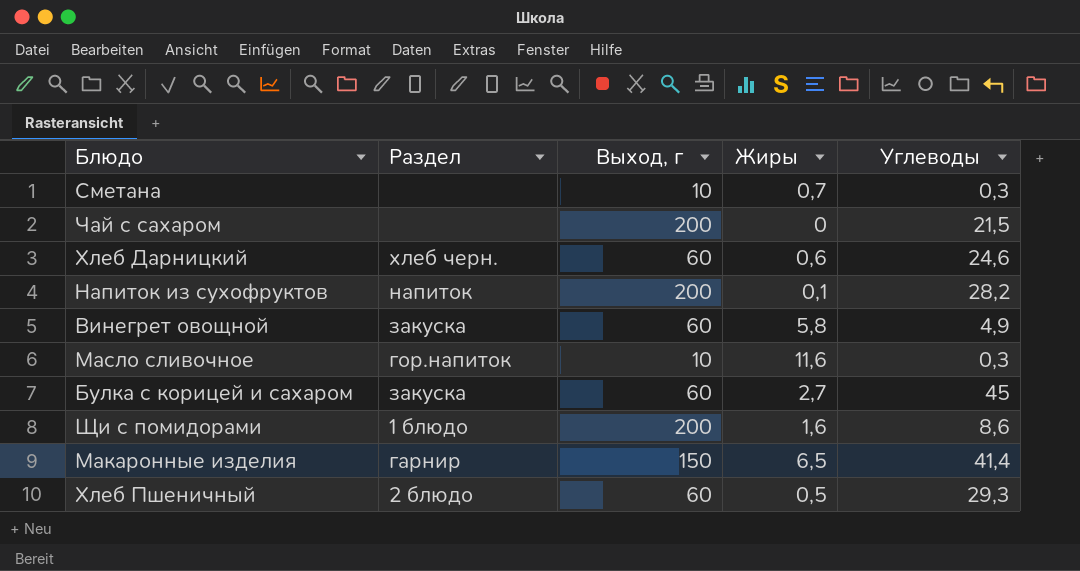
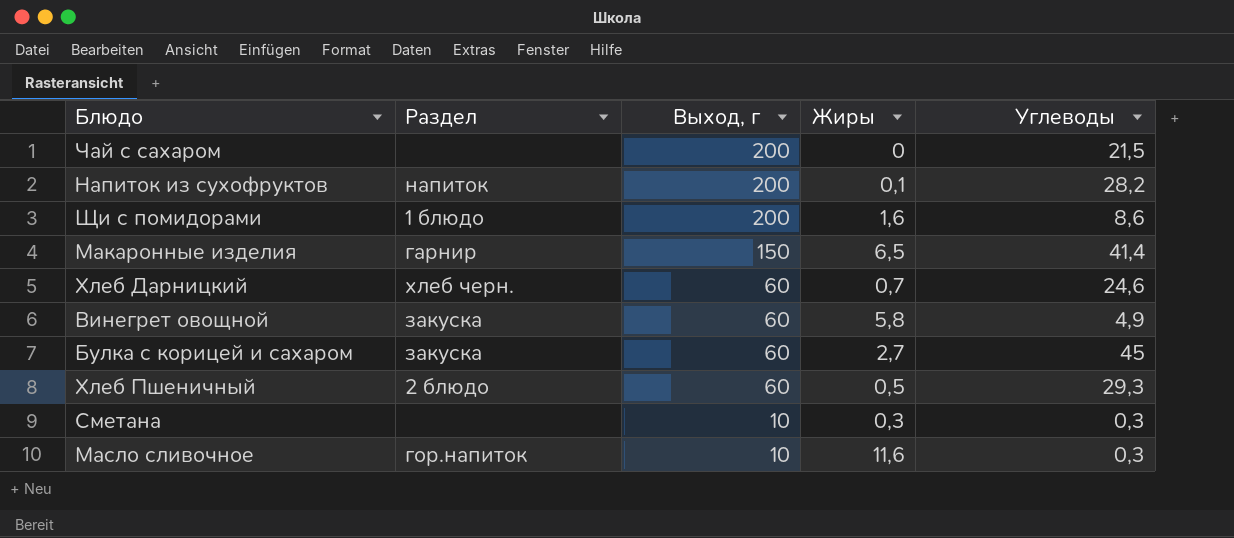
row order: none -> Выход, г descending
Хлеб Дарницкий | Жиры: 0,6 -> 0,7
Сметана | Жиры: 0,7 -> 0,3

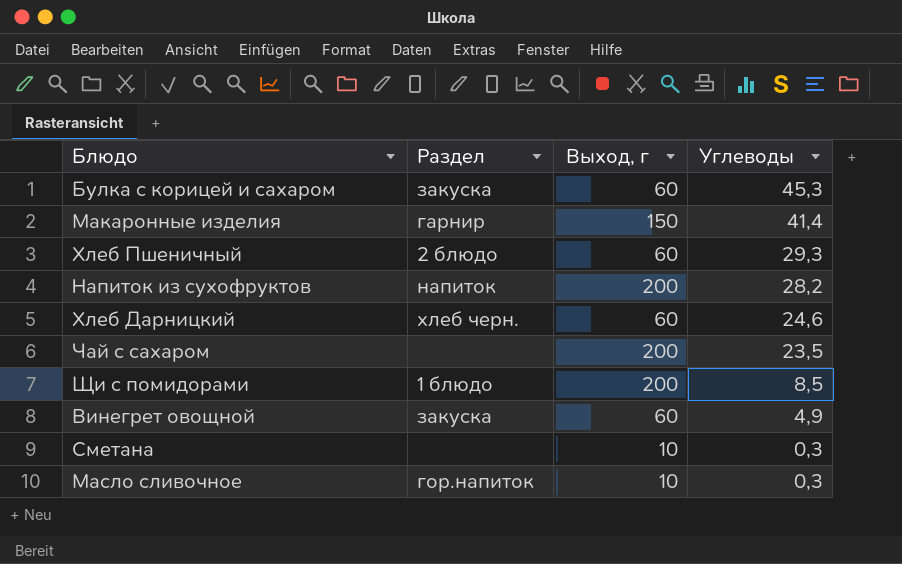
row order: Выход, г descending -> Углеводы descending
column Жиры | position: 4 -> none
Булка с корицей и сахаром | Углеводы: 45 -> 45,3
Чай с сахаром | Углеводы: 21,5 -> 23,5
Щи с помидорами | Углеводы: 8,6 -> 8,5

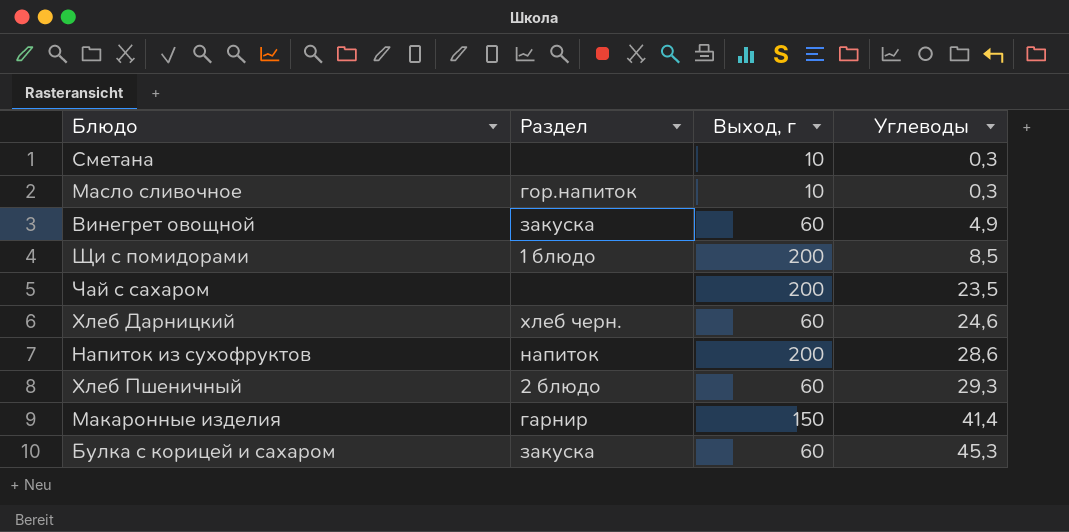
row order: Углеводы descending -> Углеводы ascending
Напиток из сухофруктов | Углеводы: 28,2 -> 28,6

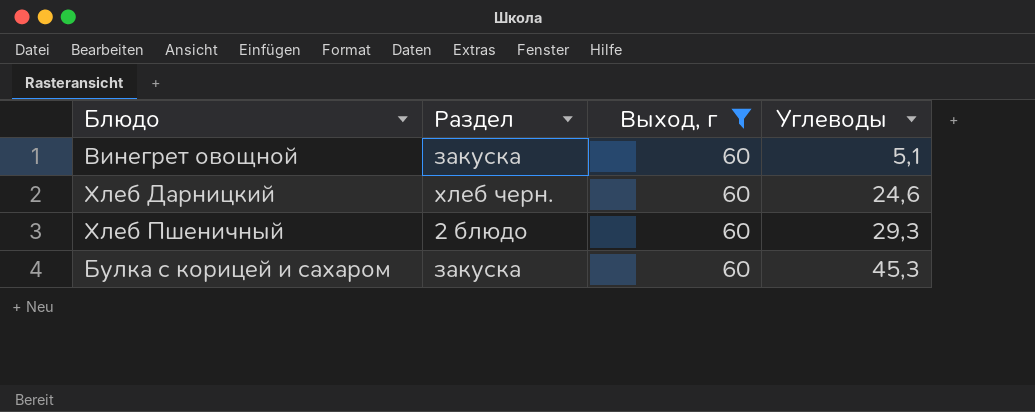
filter: none -> Выход, г = 60
Винегрет овощной | Углеводы: 4,9 -> 5,1

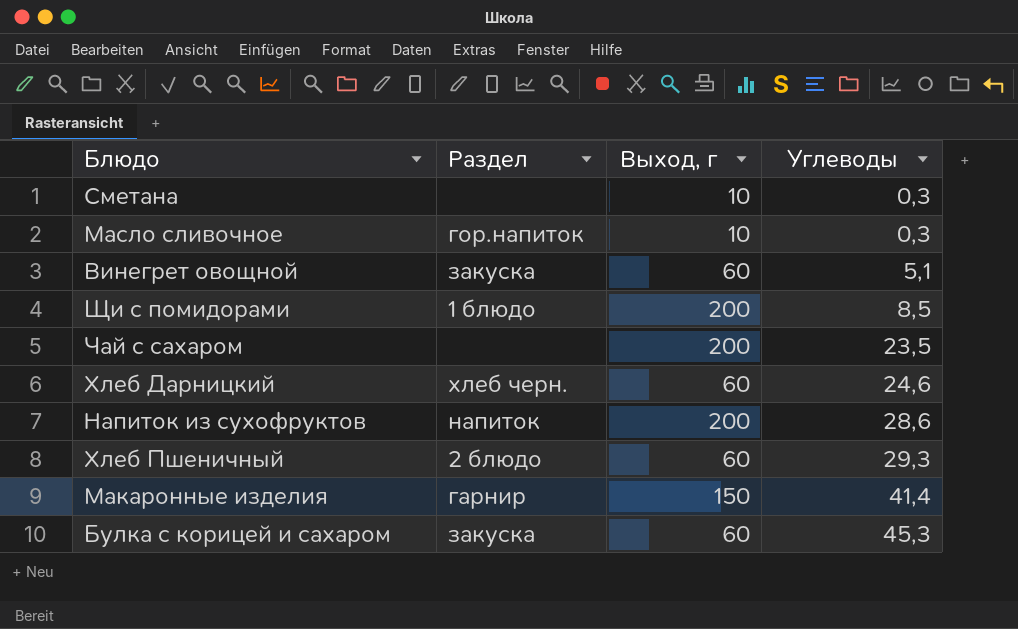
filter: Выход, г = 60 -> none

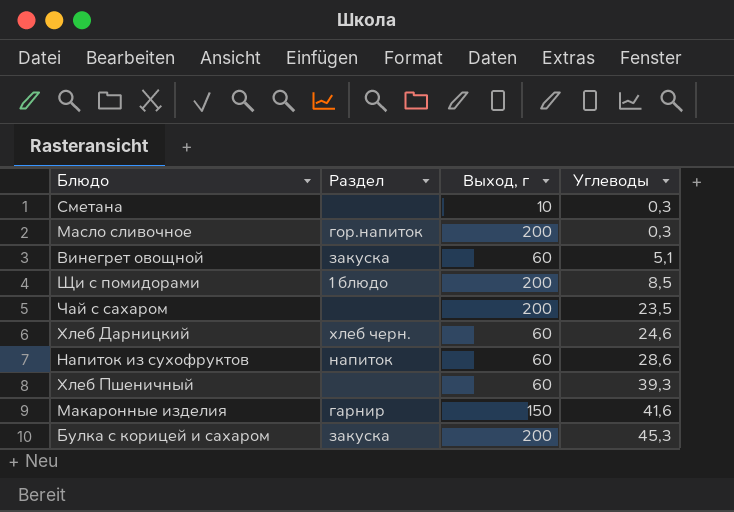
Масло сливочное | Выход, г: 10 -> 200
Напиток из сухофруктов | Выход, г: 200 -> 60
Хлеб Пшеничный | Раздел: 2 блюдо -> none
Хлеб Пшеничный | Углеводы: 29,3 -> 39,3
Макаронные изделия | Углеводы: 41,4 -> 41,6
Булка с корицей и сахаром | Выход, г: 60 -> 200

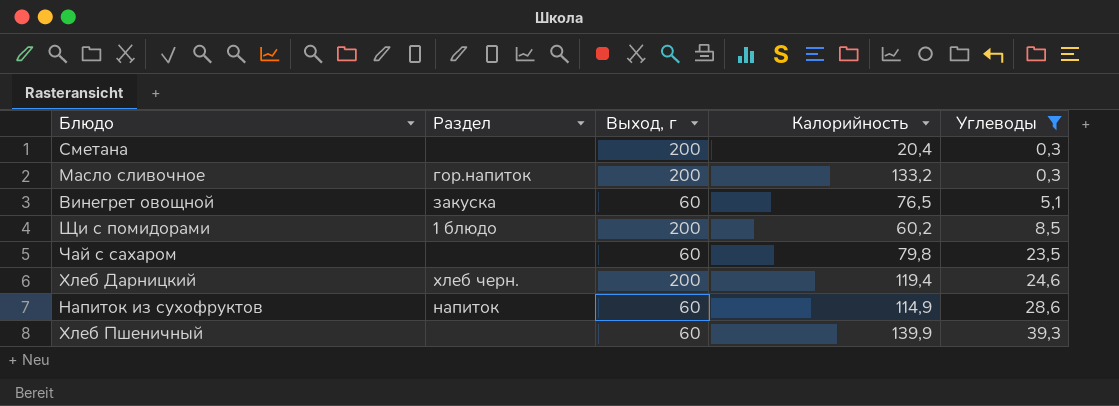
filter: none -> Углеводы <= 39,3
column Калорийность | position: none -> 4
Сметана | Выход, г: 10 -> 200
Чай с сахаром | Выход, г: 200 -> 60
Хлеб Дарницкий | Выход, г: 60 -> 200

